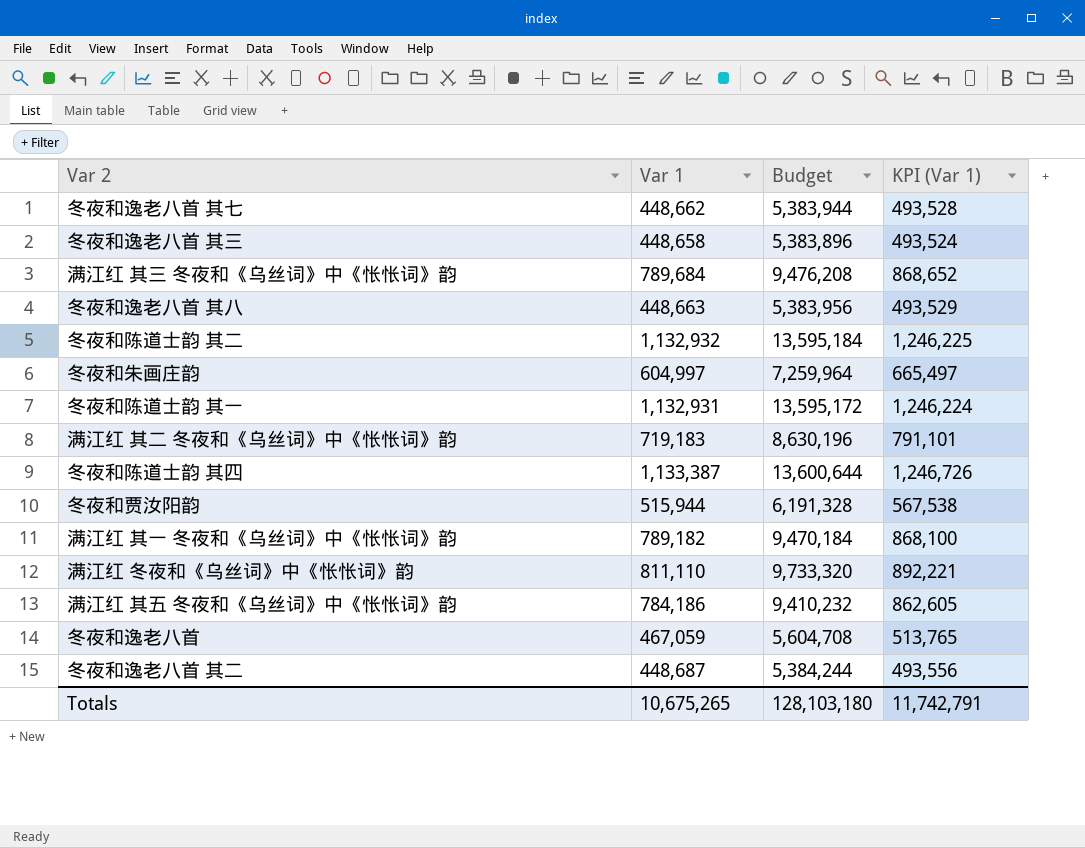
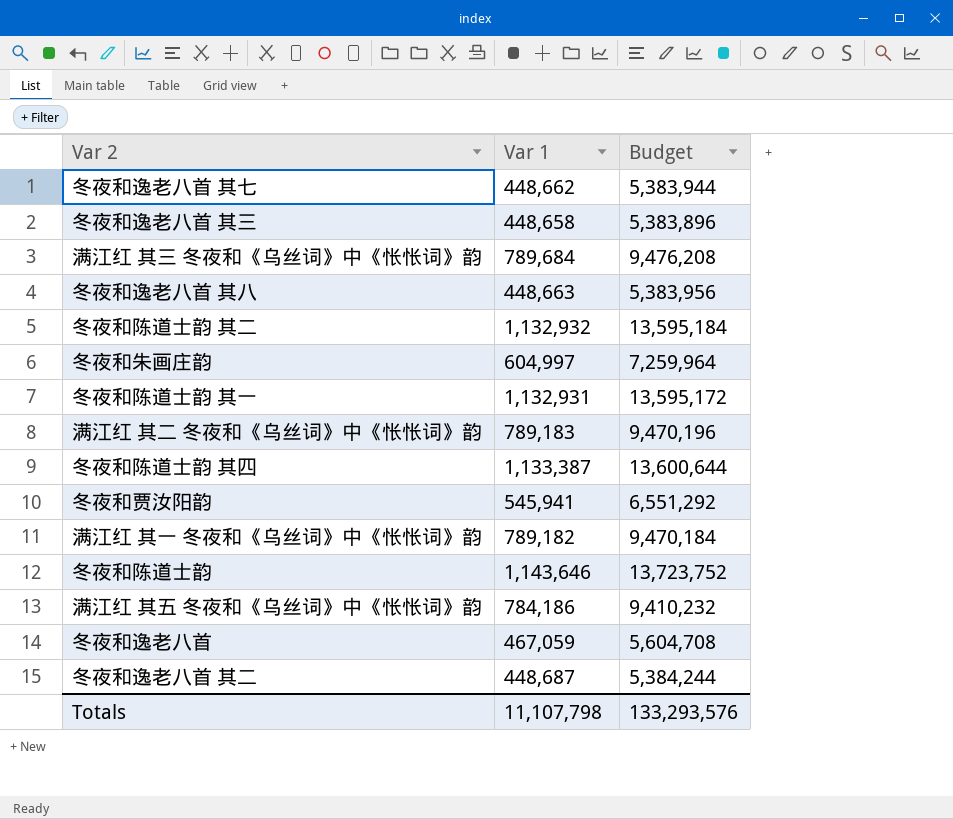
column KPI (Var 1) | formula: [Var 1] * 1.1 -> none
row 满江红 冬夜和《乌丝词》中《怅怅词》韵: 811,110 | 9,733,320 | 892,221 -> none
满江红 其二 冬夜和《乌丝词》中《怅怅词》韵 | Var 1: 719,183 -> 789,183
满江红 其二 冬夜和《乌丝词》中《怅怅词》韵 | Budget: 8,630,196 -> 9,470,196
冬夜和贾汝阳韵 | Var 1: 515,944 -> 545,941
冬夜和贾汝阳韵 | Budget: 6,191,328 -> 6,551,292
row 冬夜和陈道士韵: none -> 1,143,646 | 13,723,752
Totals | Var 1: 10,675,265 -> 11,107,798
Totals | Budget: 128,103,180 -> 133,293,576

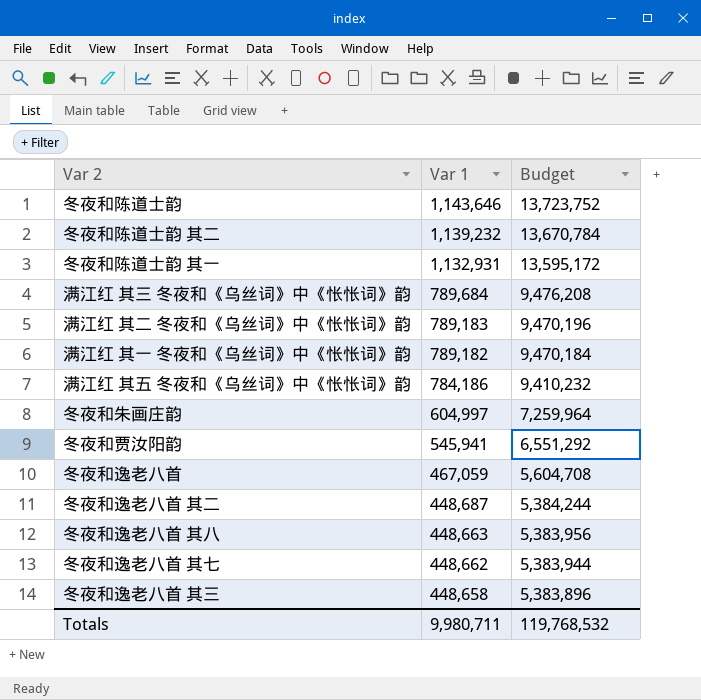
row order: none -> Var 1 descending
row 冬夜和陈道士韵 其四: 1,133,387 | 13,600,644 -> none
冬夜和陈道士韵 其二 | Var 1: 1,132,932 -> 1,139,232
冬夜和陈道士韵 其二 | Budget: 13,595,184 -> 13,670,784
Totals | Var 1: 11,107,798 -> 9,980,711
Totals | Budget: 133,293,576 -> 119,768,532

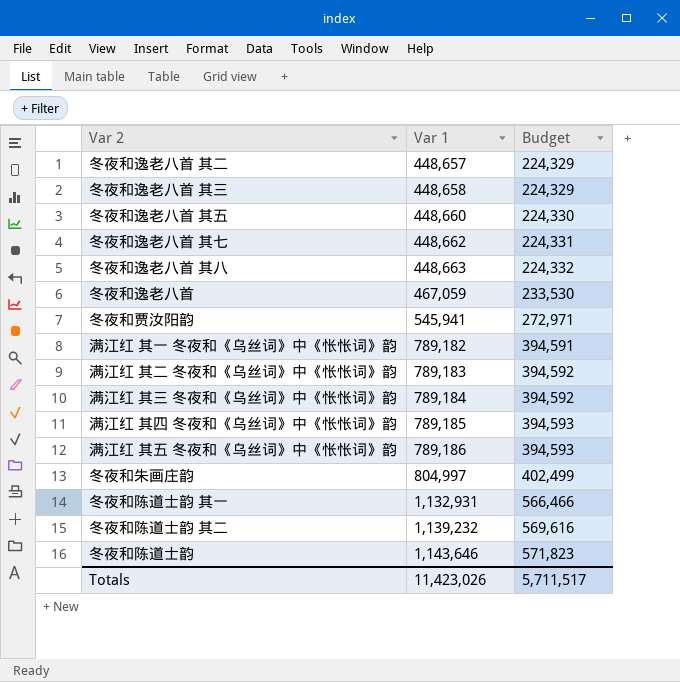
row order: Var 1 descending -> Var 1 ascending
column Budget | formula: [Var 1] * 12 -> [Var 1] * 0.5
冬夜和逸老八首 其二 | Var 1: 448,687 -> 448,657
row 冬夜和逸老八首 其五: none -> 448,660 | 224,330
满江红 其三 冬夜和《乌丝词》中《怅怅词》韵 | Var 1: 789,684 -> 789,184
row 满江红 其四 冬夜和《乌丝词》中《怅怅词》韵: none -> 789,185 | 394,593
满江红 其五 冬夜和《乌丝词》中《怅怅词》韵 | Var 1: 784,186 -> 789,186
冬夜和朱画庄韵 | Var 1: 604,997 -> 804,997
Totals | Var 1: 9,980,711 -> 11,423,026
Totals | Budget: 119,768,532 -> 5,711,517

